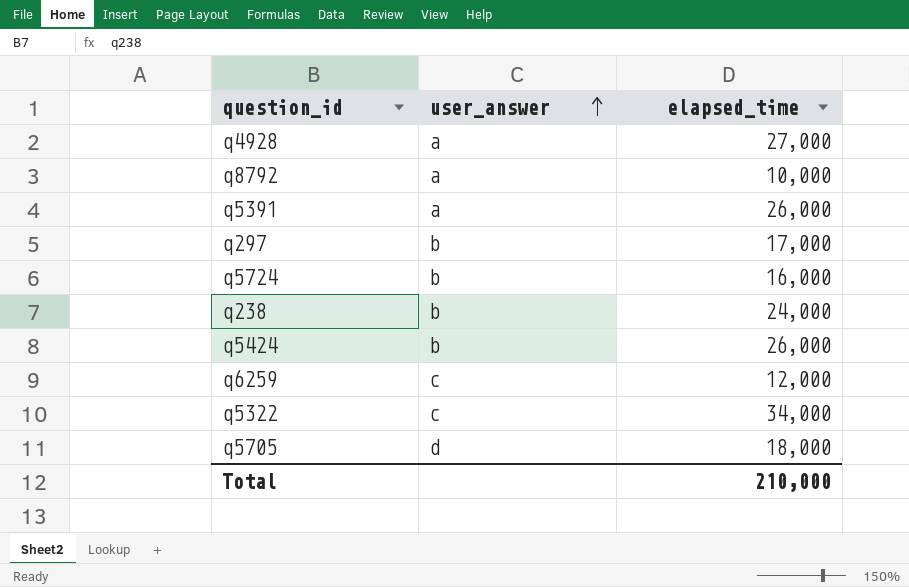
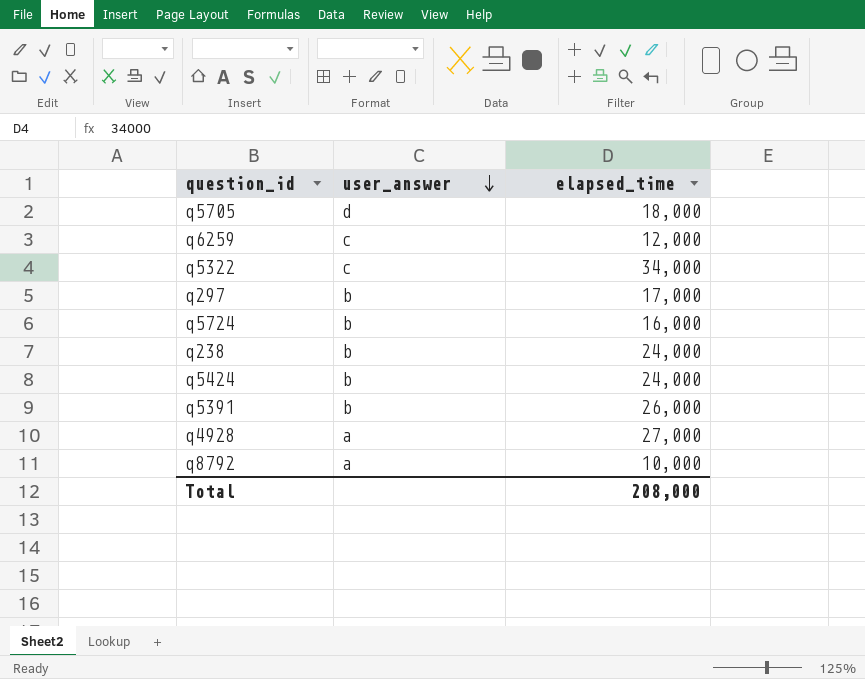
row order: user_answer ascending -> user_answer descending
q5424 | elapsed_time: 26,000 -> 24,000
q5391 | user_answer: a -> b
Total | elapsed_time: 210,000 -> 208,000

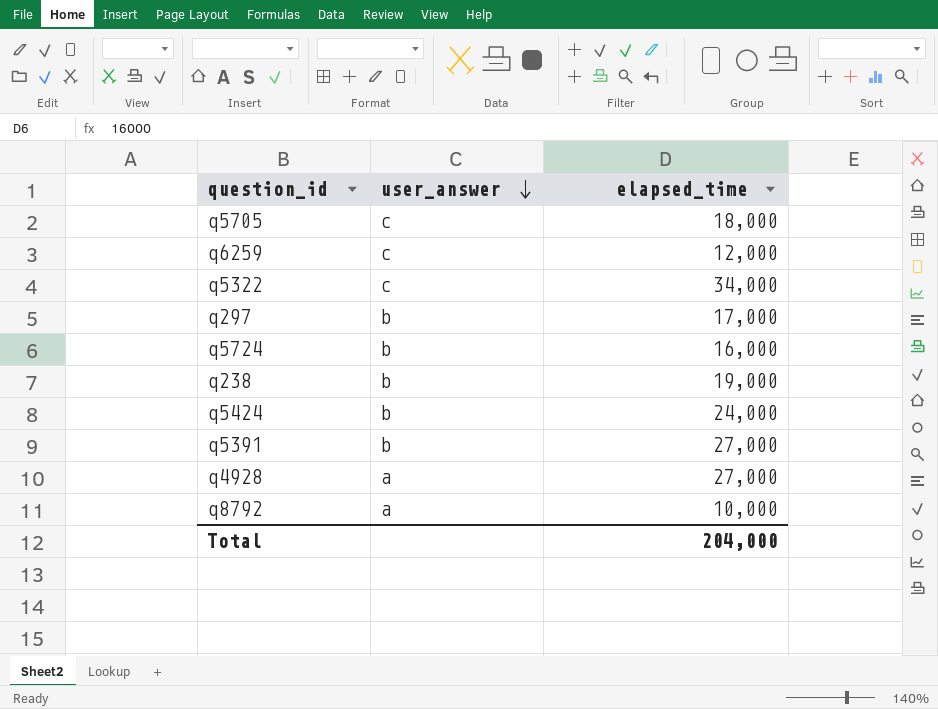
q5705 | user_answer: d -> c
q238 | elapsed_time: 24,000 -> 19,000
q5391 | elapsed_time: 26,000 -> 27,000
Total | elapsed_time: 208,000 -> 204,000

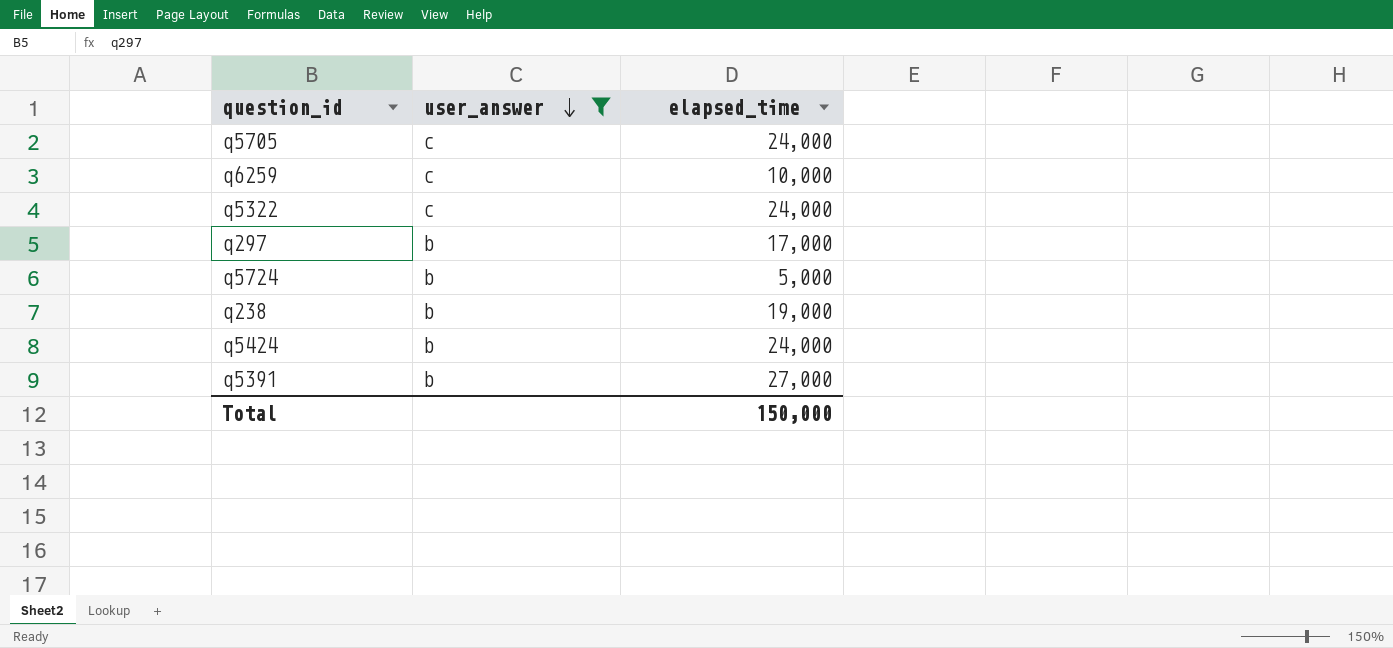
filter: none -> user_answer != a
q5705 | elapsed_time: 18,000 -> 24,000
q6259 | elapsed_time: 12,000 -> 10,000
q5322 | elapsed_time: 34,000 -> 24,000
q5724 | elapsed_time: 16,000 -> 5,000
Total | elapsed_time: 204,000 -> 150,000

